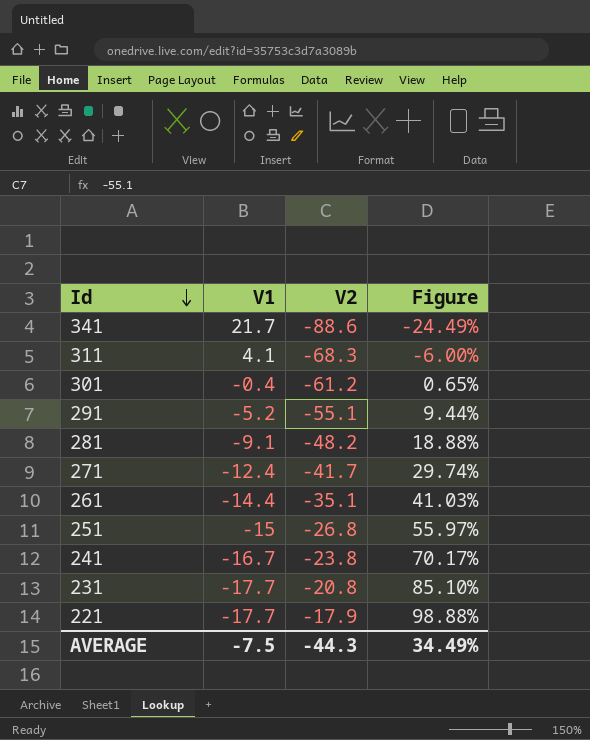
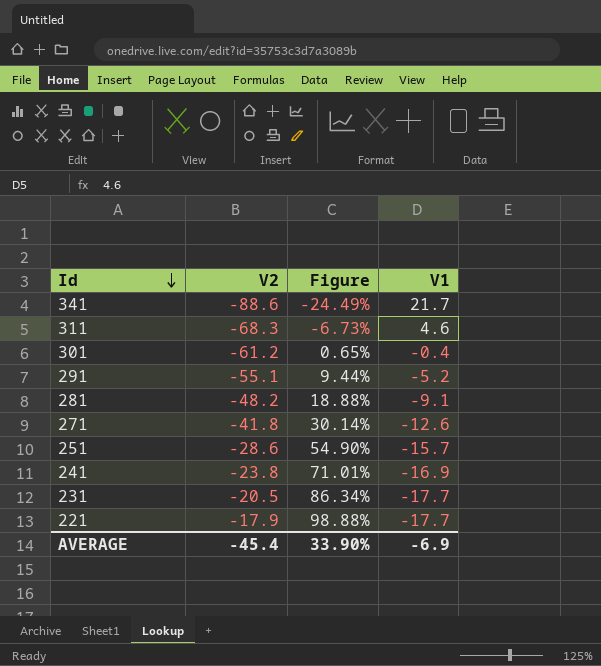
column V1 | position: 2 -> 4
row 261: -14.4 | -35.1 | 41.03% -> none
311 | Figure: -6.00% -> -6.73%
311 | V1: 4.1 -> 4.6
271 | V2: -41.7 -> -41.8
271 | Figure: 29.74% -> 30.14%
271 | V1: -12.4 -> -12.6
251 | V2: -26.8 -> -28.6
251 | Figure: 55.97% -> 54.90%
251 | V1: -15 -> -15.7
241 | Figure: 70.17% -> 71.01%
241 | V1: -16.7 -> -16.9
231 | V2: -20.8 -> -20.5
231 | Figure: 85.10% -> 86.34%
AVERAGE | V2: -44.3 -> -45.4
AVERAGE | Figure: 34.49% -> 33.90%
AVERAGE | V1: -7.5 -> -6.9

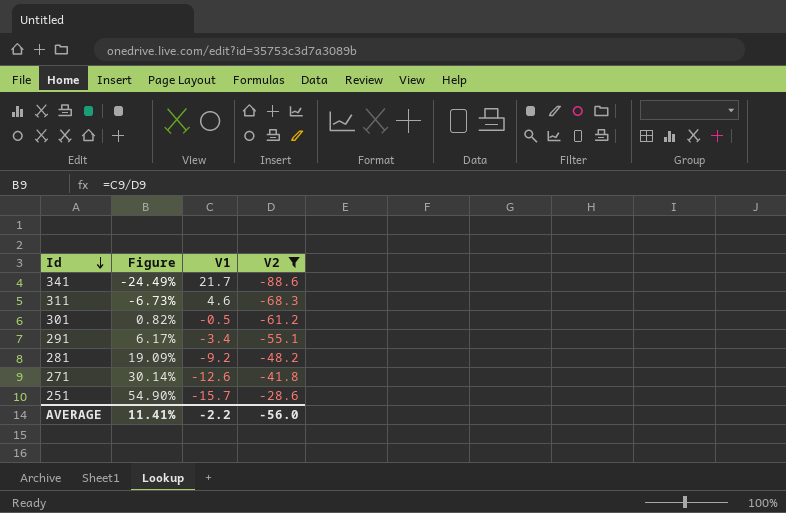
filter: none -> V2 <= -28.6
column V2 | position: 2 -> 4
301 | Figure: 0.65% -> 0.82%
301 | V1: -0.4 -> -0.5
291 | Figure: 9.44% -> 6.17%
291 | V1: -5.2 -> -3.4
281 | Figure: 18.88% -> 19.09%
281 | V1: -9.1 -> -9.2
AVERAGE | Figure: 33.90% -> 11.41%
AVERAGE | V1: -6.9 -> -2.2
AVERAGE | V2: -45.4 -> -56.0

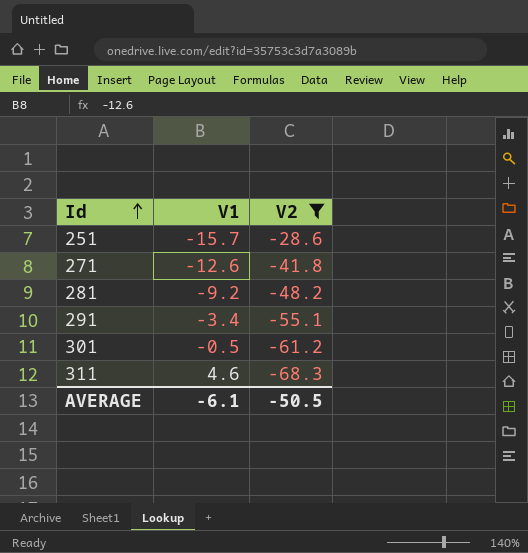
row order: Id descending -> Id ascending
column Figure | formula: [V1] / [V2] -> none
row 341: -24.49% | 21.7 | -88.6 -> none
AVERAGE | V1: -2.2 -> -6.1
AVERAGE | V2: -56.0 -> -50.5

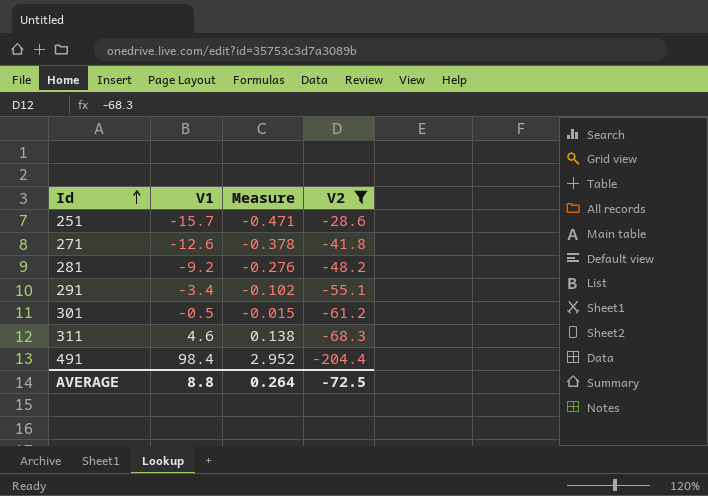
column Measure | formula: none -> [V1] * 0.03
row 491: none -> 98.4 | 2.952 | -204.4
AVERAGE | V1: -6.1 -> 8.8
AVERAGE | V2: -50.5 -> -72.5

